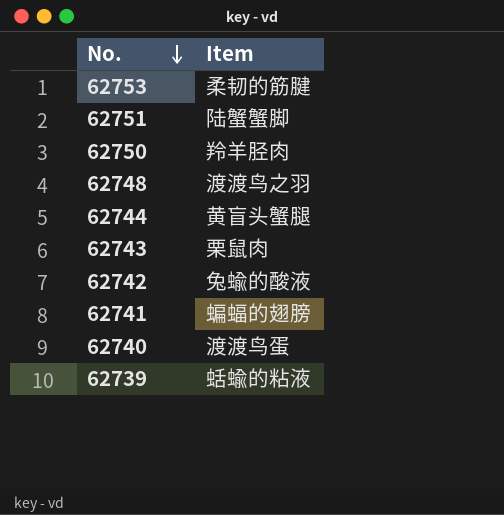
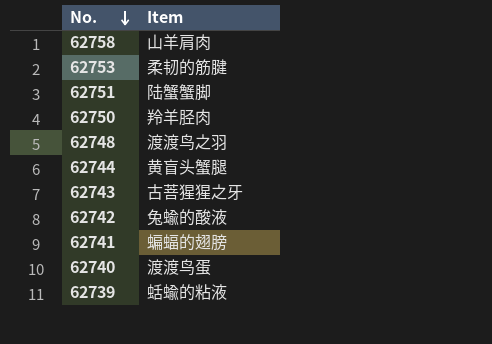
row 62758: none -> 山羊肩肉
62743 | Item: 栗鼠肉 -> 古菩猩猩之牙

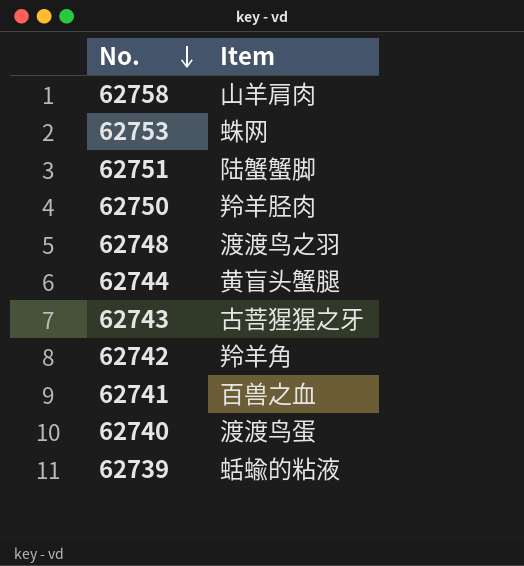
62753 | Item: 柔韧的筋腱 -> 蛛网
62742 | Item: 兔蝓的酸液 -> 羚羊角
62741 | Item: 蝙蝠的翅膀 -> 百兽之血

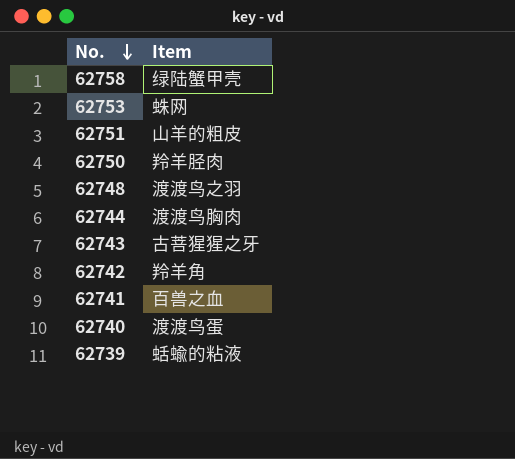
62758 | Item: 山羊肩肉 -> 绿陆蟹甲壳
62751 | Item: 陆蟹蟹脚 -> 山羊的粗皮
62744 | Item: 黄盲头蟹腿 -> 渡渡鸟胸肉

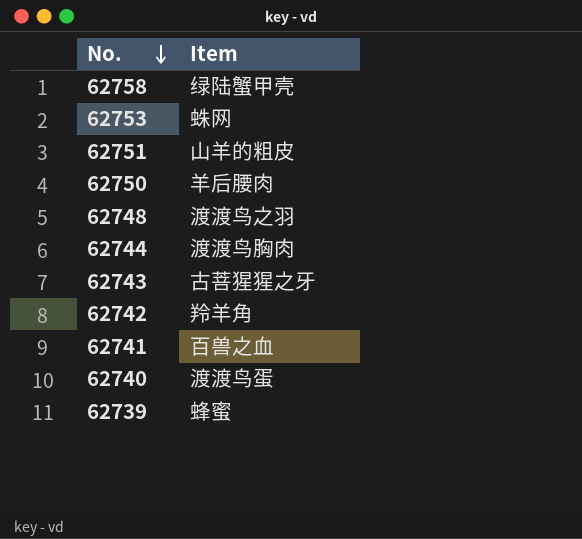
62750 | Item: 羚羊胫肉 -> 羊后腰肉
62739 | Item: 蛞蝓的粘液 -> 蜂蜜

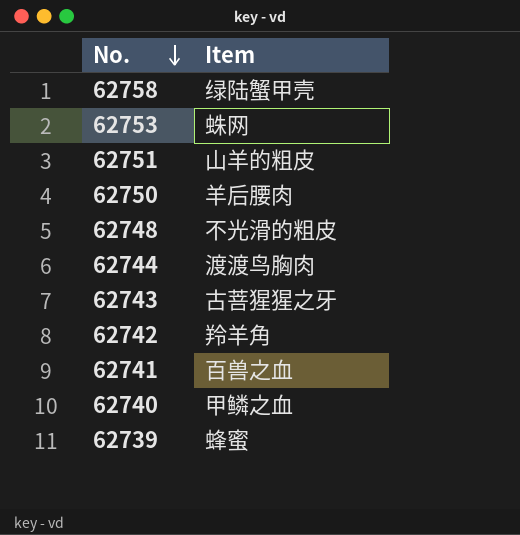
62748 | Item: 渡渡鸟之羽 -> 不光滑的粗皮
62740 | Item: 渡渡鸟蛋 -> 甲鳞之血

